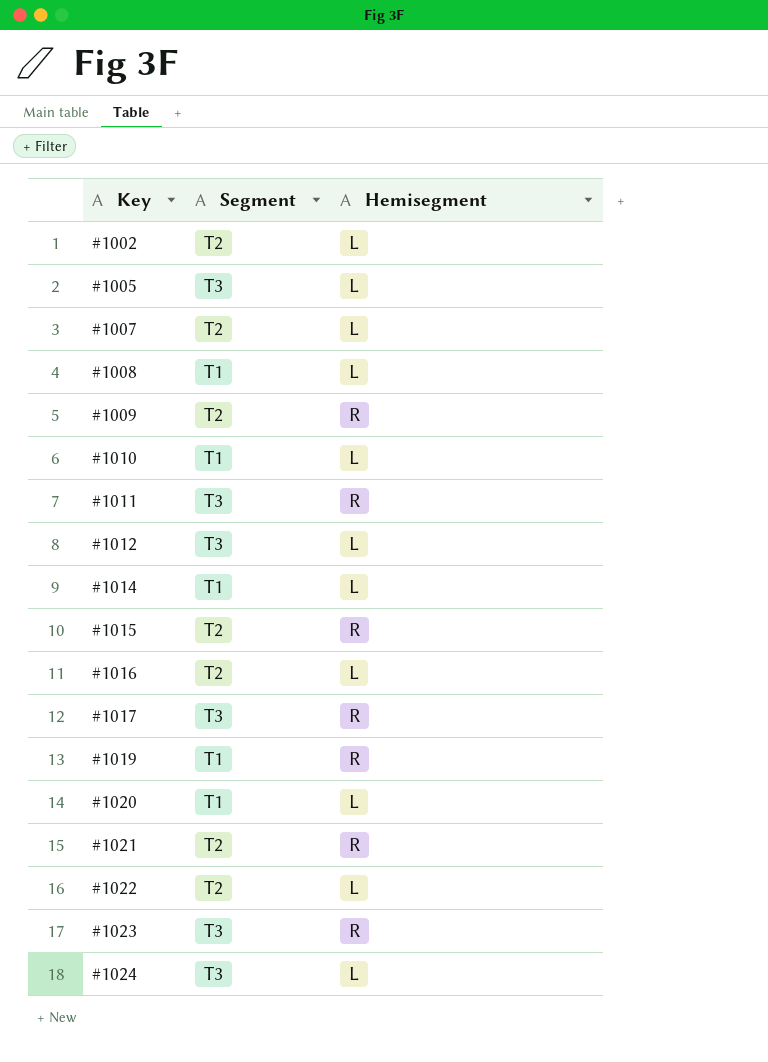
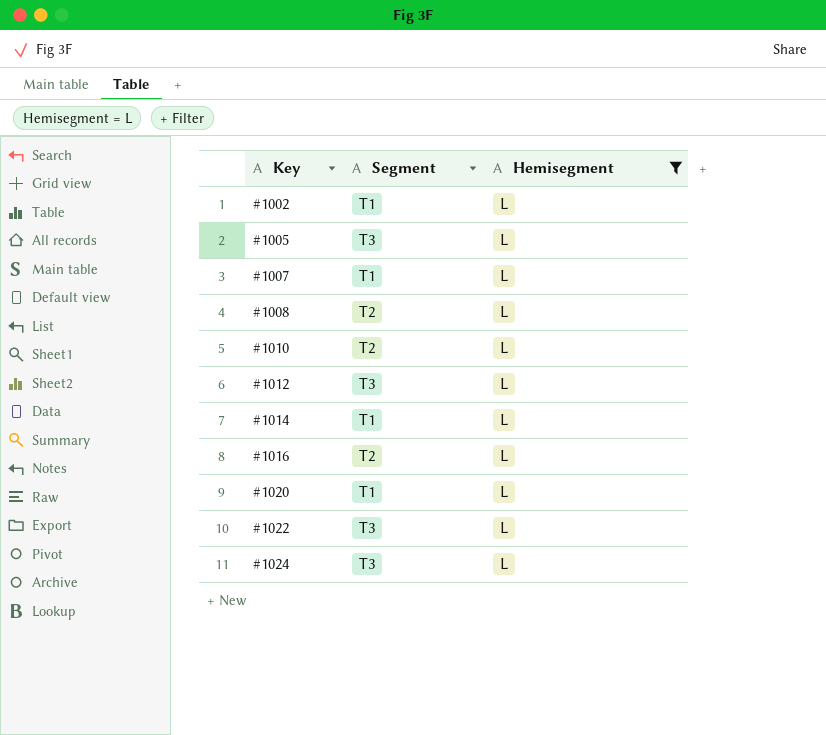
filter: none -> Hemisegment = L
#1002 | Segment: T2 -> T1
#1007 | Segment: T2 -> T1
#1008 | Segment: T1 -> T2
#1010 | Segment: T1 -> T2
#1022 | Segment: T2 -> T3

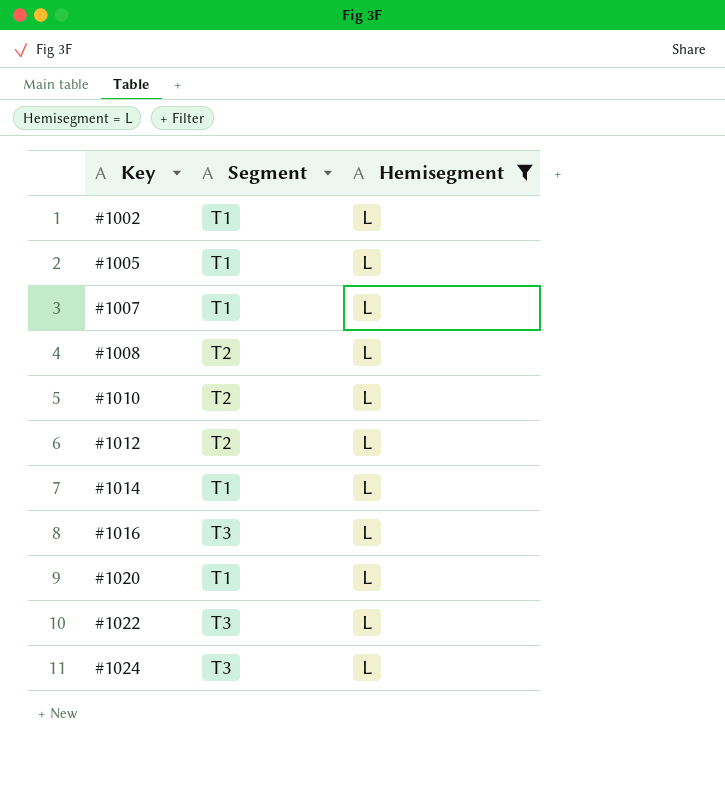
#1005 | Segment: T3 -> T1
#1012 | Segment: T3 -> T2
#1016 | Segment: T2 -> T3

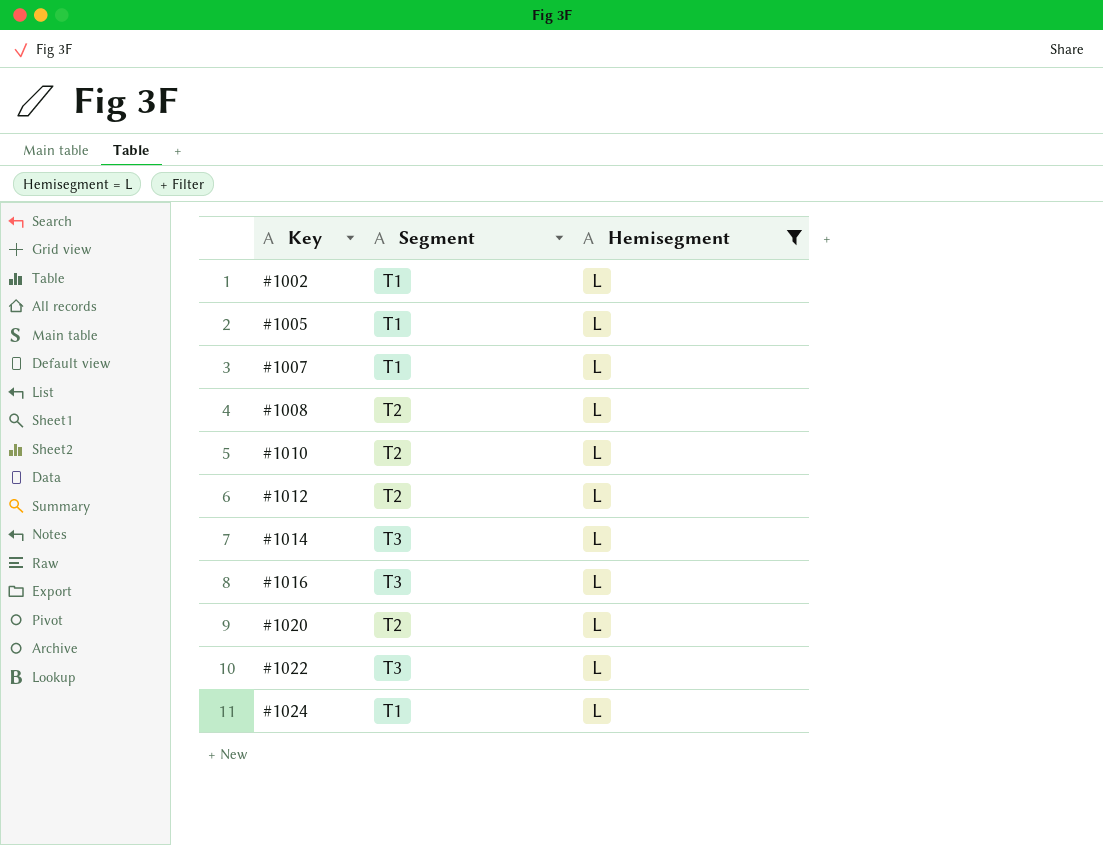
#1014 | Segment: T1 -> T3
#1020 | Segment: T1 -> T2
#1024 | Segment: T3 -> T1

